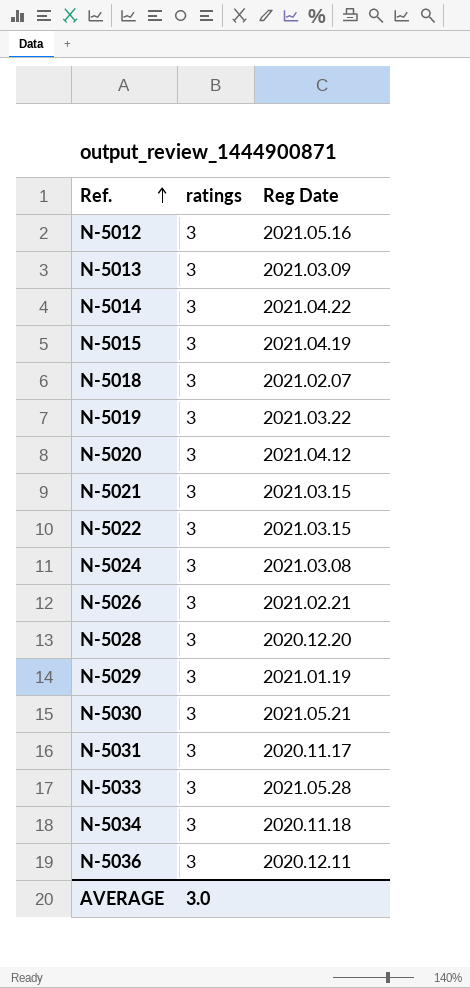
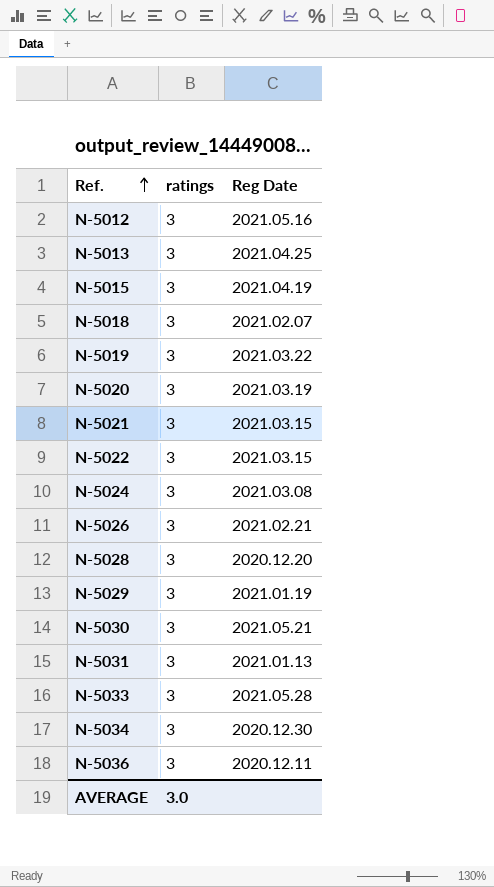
row N-5014: 3 | 2021.04.22 -> none
N-5013 | Reg Date: 2021.03.09 -> 2021.04.25
N-5020 | Reg Date: 2021.04.12 -> 2021.03.19
N-5031 | Reg Date: 2020.11.17 -> 2021.01.13
N-5034 | Reg Date: 2020.11.18 -> 2020.12.30

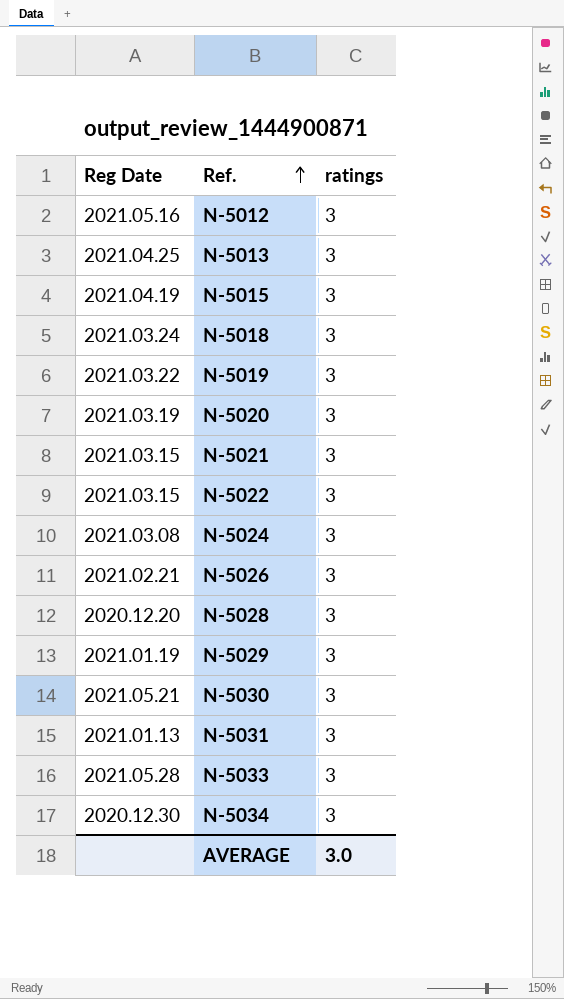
column Reg Date | position: 3 -> 1
row N-5036: 3 | 2020.12.11 -> none
N-5018 | Reg Date: 2021.02.07 -> 2021.03.24

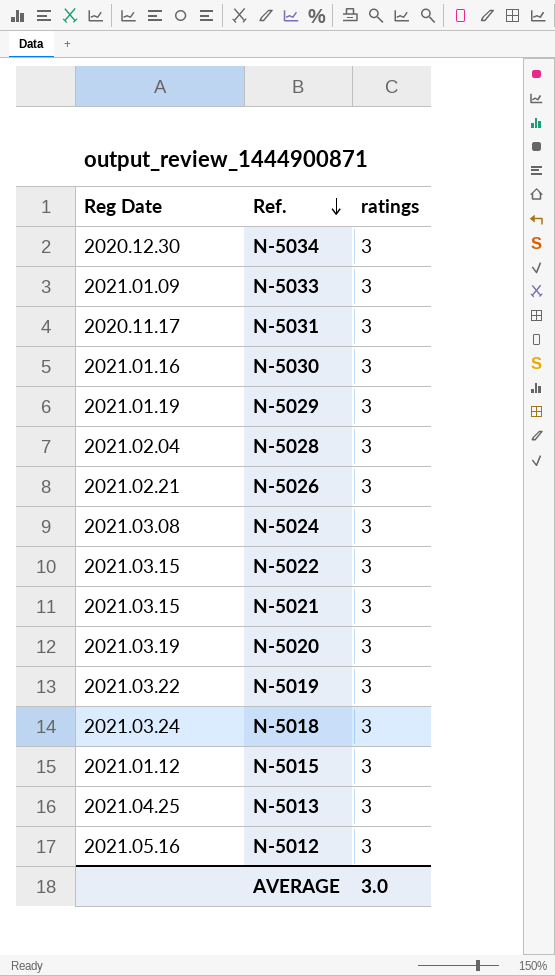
row order: Ref. ascending -> Ref. descending
N-5033 | Reg Date: 2021.05.28 -> 2021.01.09
N-5031 | Reg Date: 2021.01.13 -> 2020.11.17
N-5030 | Reg Date: 2021.05.21 -> 2021.01.16
N-5028 | Reg Date: 2020.12.20 -> 2021.02.04
N-5015 | Reg Date: 2021.04.19 -> 2021.01.12

